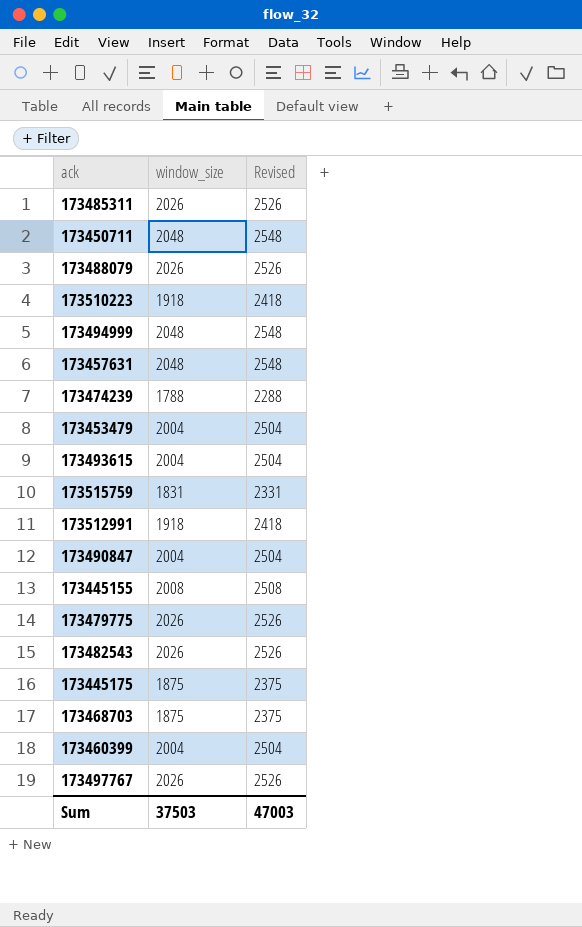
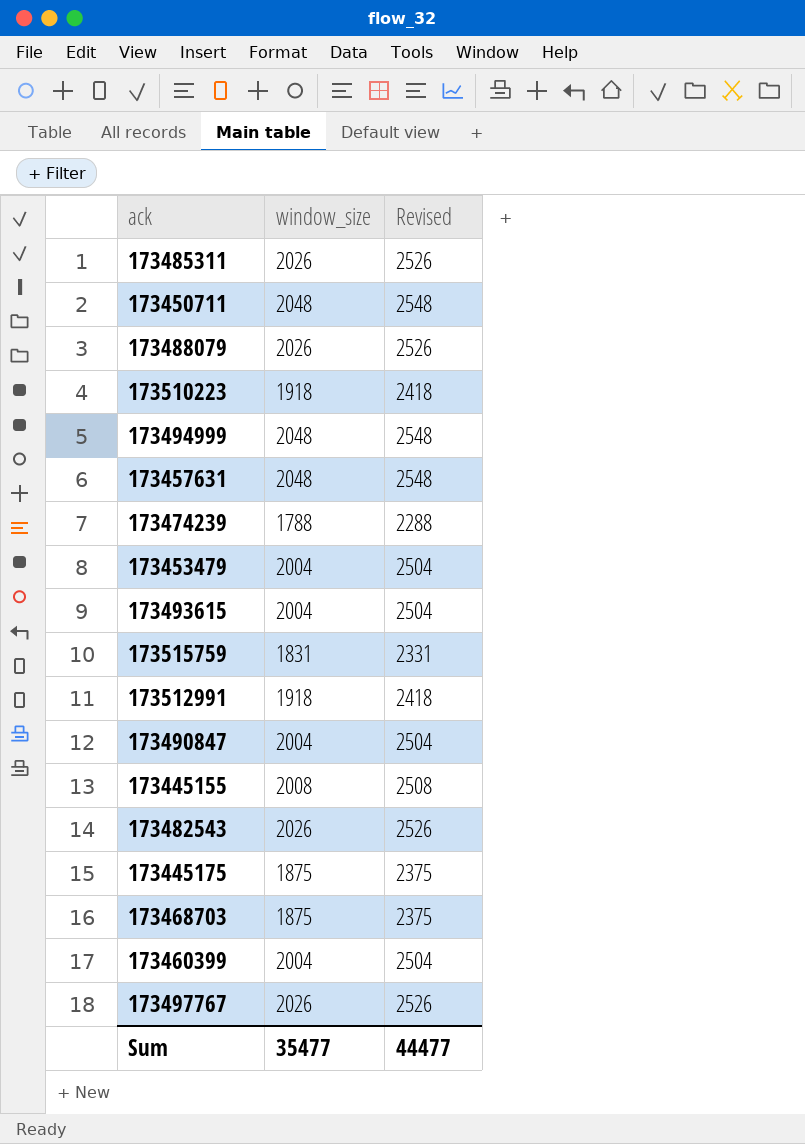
row 173479775: 2026 | 2526 -> none
Sum | window_size: 37503 -> 35477
Sum | Revised: 47003 -> 44477

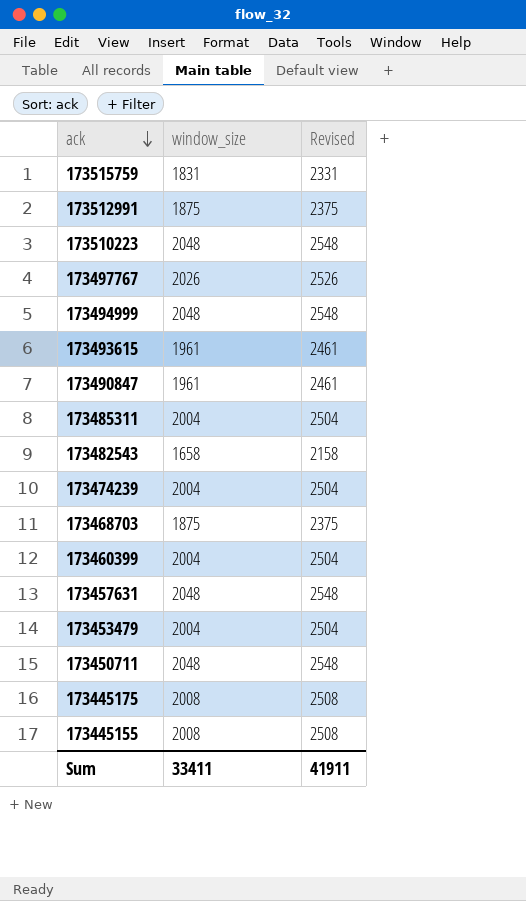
row order: none -> ack descending
row 173488079: 2026 | 2526 -> none
173512991 | window_size: 1918 -> 1875
173512991 | Revised: 2418 -> 2375
173510223 | window_size: 1918 -> 2048
173510223 | Revised: 2418 -> 2548
173493615 | window_size: 2004 -> 1961
173493615 | Revised: 2504 -> 2461
173490847 | window_size: 2004 -> 1961
173490847 | Revised: 2504 -> 2461
173485311 | window_size: 2026 -> 2004
173485311 | Revised: 2526 -> 2504
173482543 | window_size: 2026 -> 1658
173482543 | Revised: 2526 -> 2158
173474239 | window_size: 1788 -> 2004
173474239 | Revised: 2288 -> 2504
173445175 | window_size: 1875 -> 2008
173445175 | Revised: 2375 -> 2508
Sum | window_size: 35477 -> 33411
Sum | Revised: 44477 -> 41911

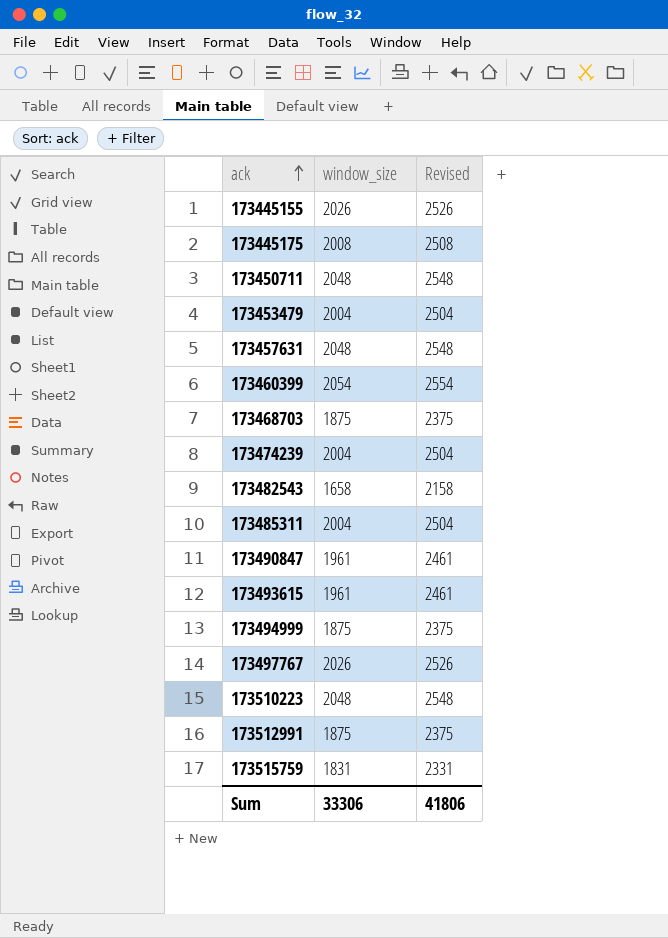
row order: ack descending -> ack ascending
173445155 | window_size: 2008 -> 2026
173445155 | Revised: 2508 -> 2526
173460399 | window_size: 2004 -> 2054
173460399 | Revised: 2504 -> 2554
173494999 | window_size: 2048 -> 1875
173494999 | Revised: 2548 -> 2375
Sum | window_size: 33411 -> 33306
Sum | Revised: 41911 -> 41806

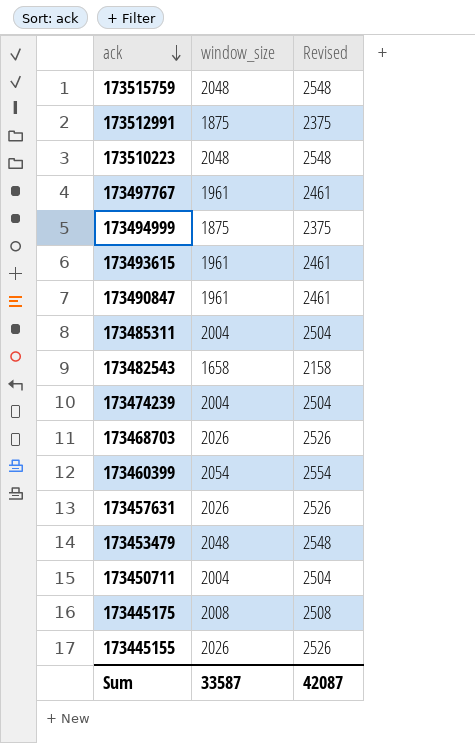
row order: ack ascending -> ack descending
173515759 | window_size: 1831 -> 2048
173515759 | Revised: 2331 -> 2548
173497767 | window_size: 2026 -> 1961
173497767 | Revised: 2526 -> 2461
173468703 | window_size: 1875 -> 2026
173468703 | Revised: 2375 -> 2526
173457631 | window_size: 2048 -> 2026
173457631 | Revised: 2548 -> 2526
173453479 | window_size: 2004 -> 2048
173453479 | Revised: 2504 -> 2548
173450711 | window_size: 2048 -> 2004
173450711 | Revised: 2548 -> 2504
Sum | window_size: 33306 -> 33587
Sum | Revised: 41806 -> 42087

